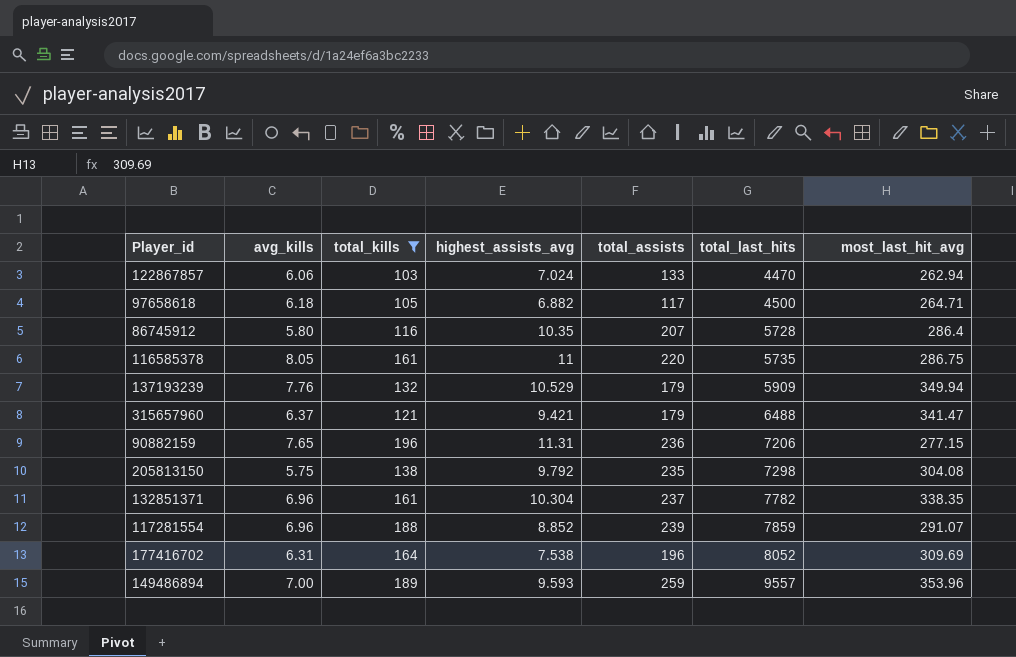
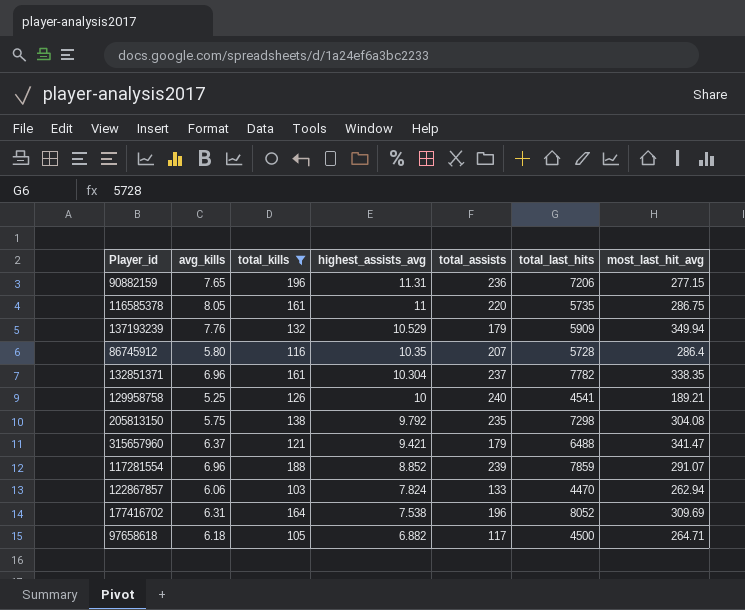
row order: total_last_hits ascending -> highest_assists_avg descending
row 149486894: 7.00 | 189 | 9.593 | 259 | 9557 | 353.96 -> none
row 129958758: none -> 5.25 | 126 | 10 | 240 | 4541 | 189.21
122867857 | highest_assists_avg: 7.024 -> 7.824

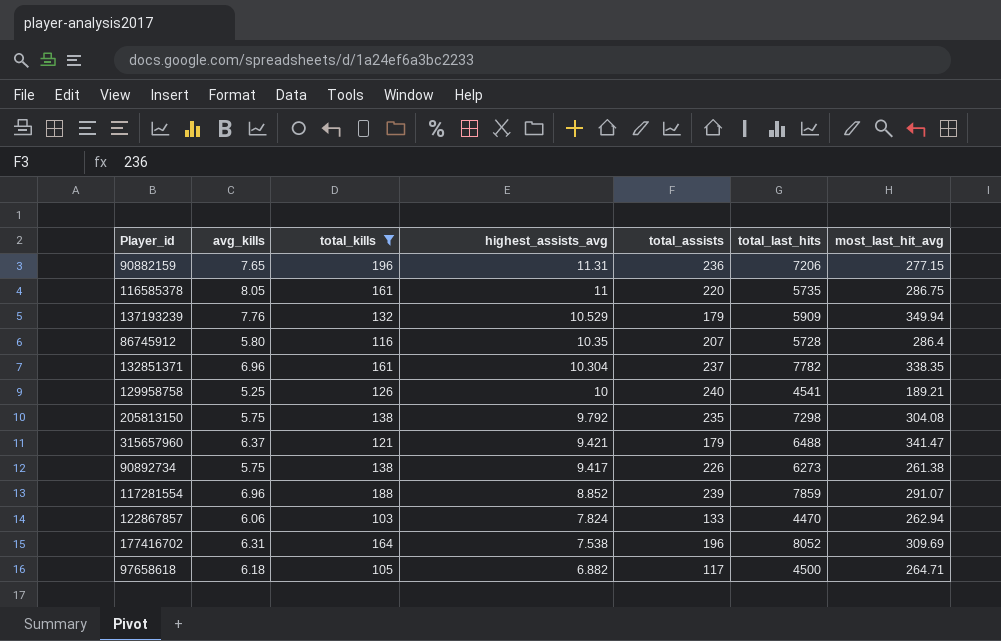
row 90892734: none -> 5.75 | 138 | 9.417 | 226 | 6273 | 261.38

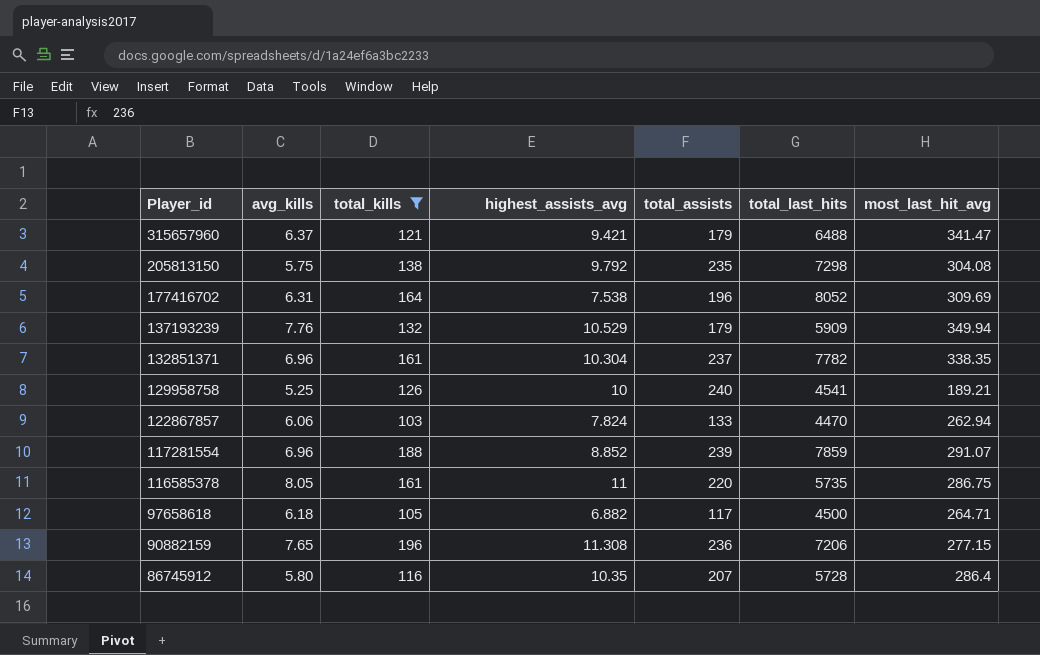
row order: highest_assists_avg descending -> Player_id descending
row 90892734: 5.75 | 138 | 9.417 | 226 | 6273 | 261.38 -> none
90882159 | highest_assists_avg: 11.31 -> 11.308

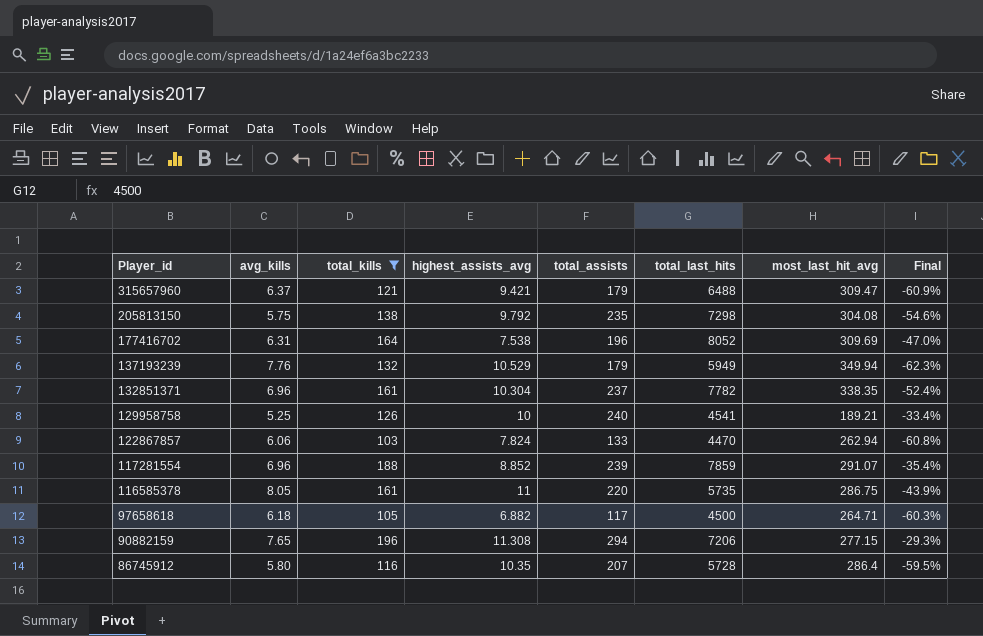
column Final | formula: none -> ([total_kills] - [most_last_hit_avg]) / [most_last_hit_avg]
315657960 | most_last_hit_avg: 341.47 -> 309.47
137193239 | total_last_hits: 5909 -> 5949
90882159 | total_assists: 236 -> 294

